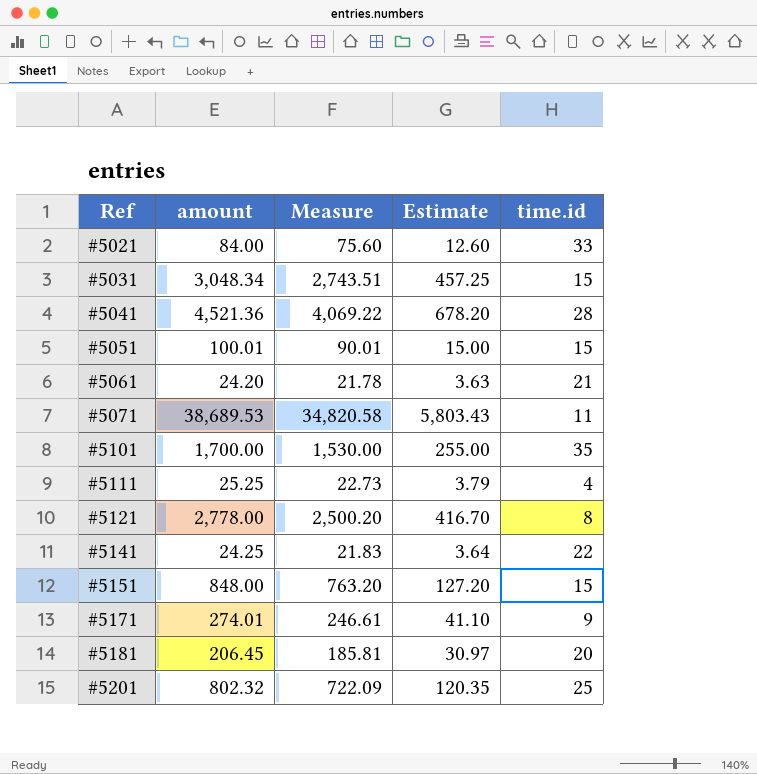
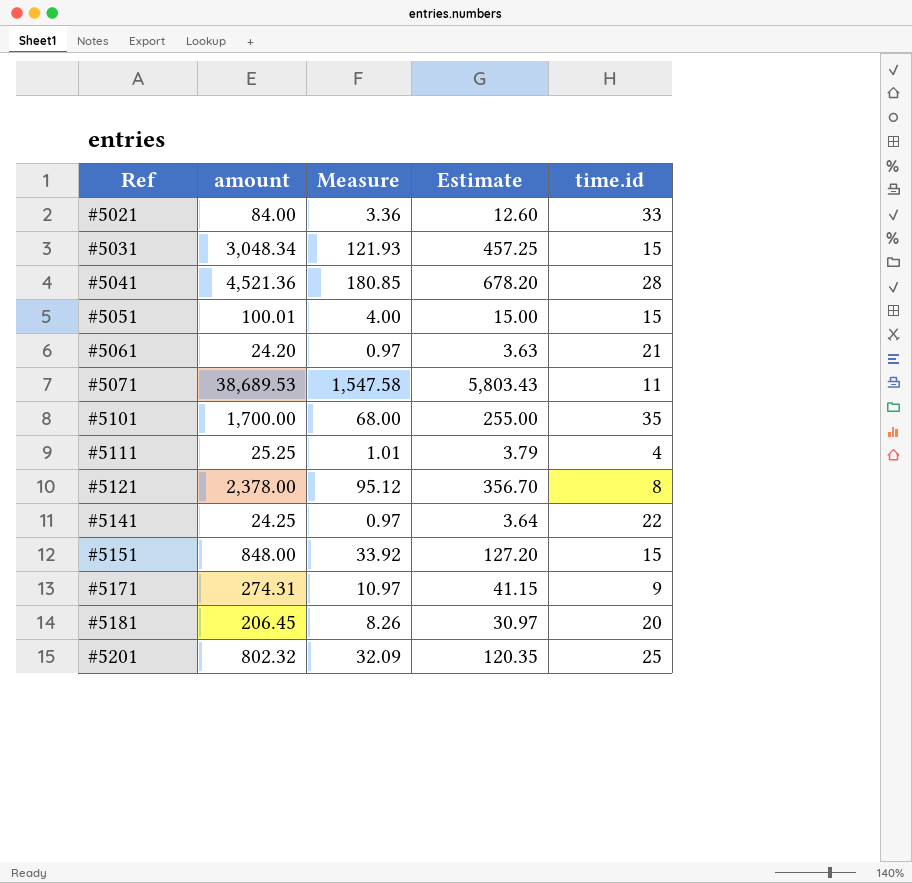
column Measure | formula: [amount] * 0.9 -> [amount] * 0.04
#5121 | amount: 2,778.00 -> 2,378.00
#5121 | Estimate: 416.70 -> 356.70
#5171 | amount: 274.01 -> 274.31
#5171 | Estimate: 41.10 -> 41.15

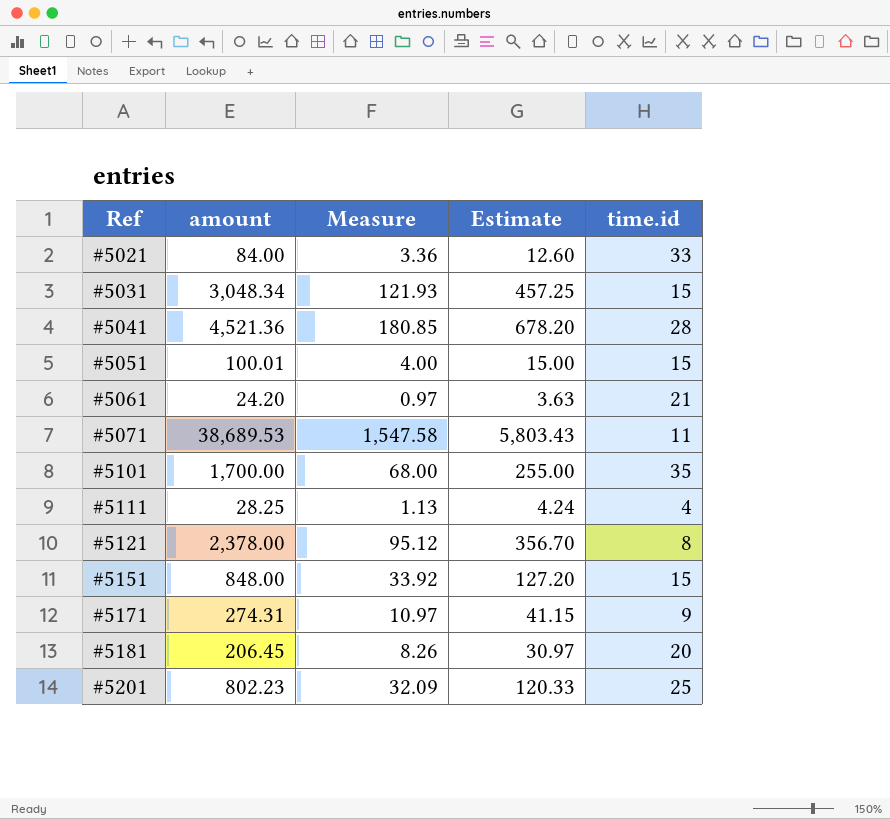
row #5141: 24.25 | 0.97 | 3.64 | 22 -> none
#5111 | amount: 25.25 -> 28.25
#5111 | Measure: 1.01 -> 1.13
#5111 | Estimate: 3.79 -> 4.24
#5201 | amount: 802.32 -> 802.23
#5201 | Estimate: 120.35 -> 120.33

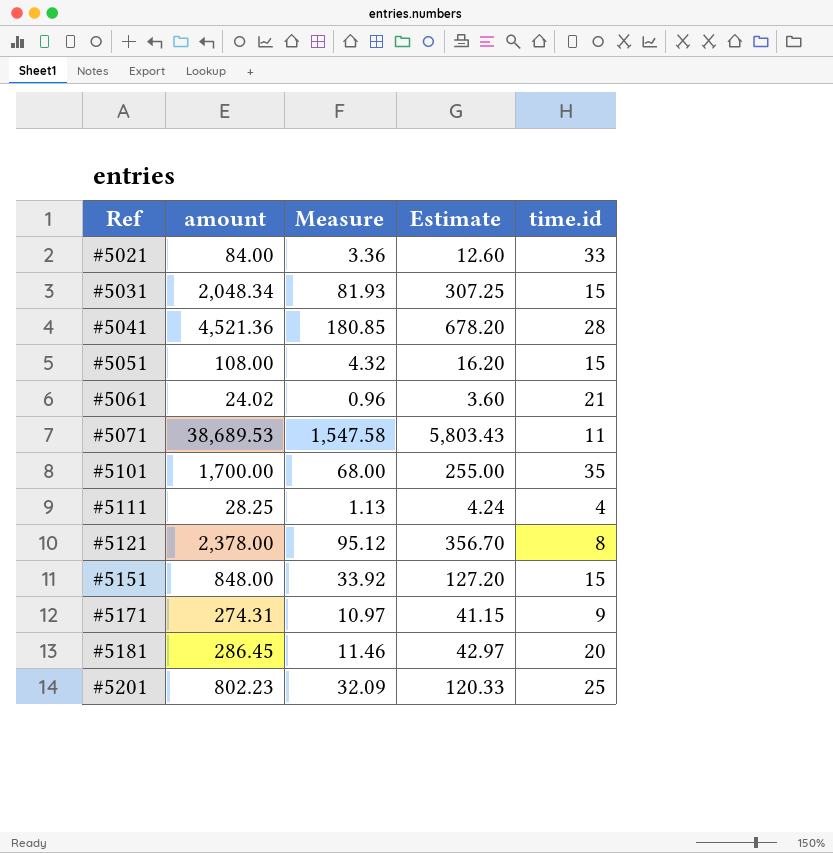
#5031 | amount: 3,048.34 -> 2,048.34
#5031 | Measure: 121.93 -> 81.93
#5031 | Estimate: 457.25 -> 307.25
#5051 | amount: 100.01 -> 108.00
#5051 | Measure: 4.00 -> 4.32
#5051 | Estimate: 15.00 -> 16.20
#5061 | amount: 24.20 -> 24.02
#5061 | Measure: 0.97 -> 0.96
#5061 | Estimate: 3.63 -> 3.60
#5181 | amount: 206.45 -> 286.45
#5181 | Measure: 8.26 -> 11.46
#5181 | Estimate: 30.97 -> 42.97

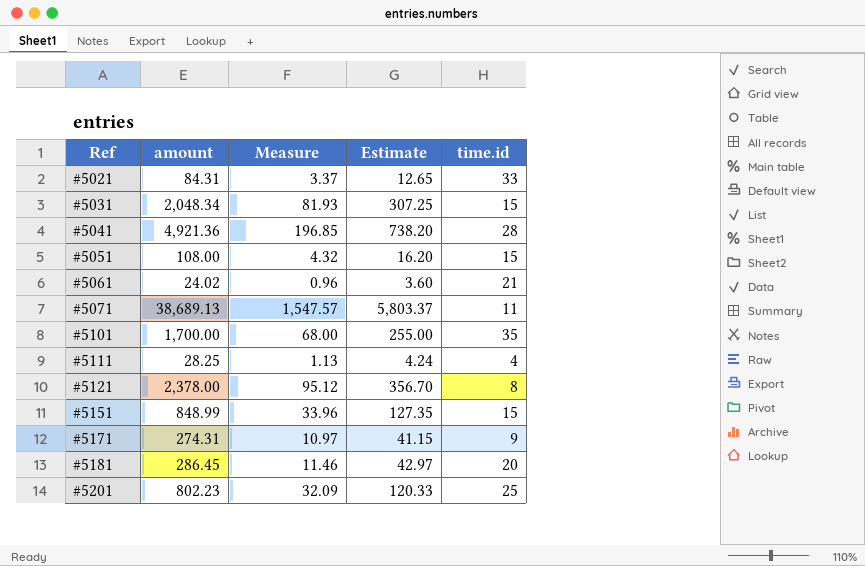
#5021 | amount: 84.00 -> 84.31
#5021 | Measure: 3.36 -> 3.37
#5021 | Estimate: 12.60 -> 12.65
#5041 | amount: 4,521.36 -> 4,921.36
#5041 | Measure: 180.85 -> 196.85
#5041 | Estimate: 678.20 -> 738.20
#5071 | amount: 38,689.53 -> 38,689.13
#5071 | Measure: 1,547.58 -> 1,547.57
#5071 | Estimate: 5,803.43 -> 5,803.37
#5151 | amount: 848.00 -> 848.99
#5151 | Measure: 33.92 -> 33.96
#5151 | Estimate: 127.20 -> 127.35

